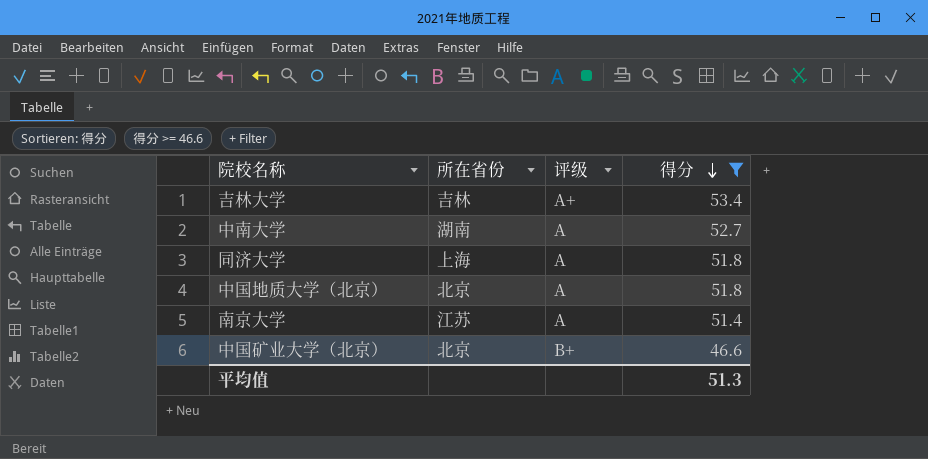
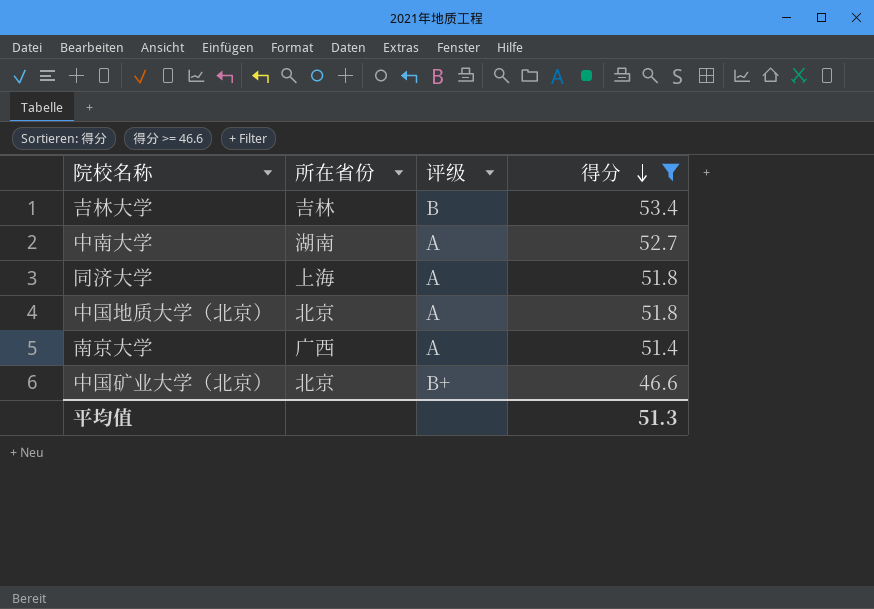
吉林大学 | 评级: A+ -> B
南京大学 | 所在省份: 江苏 -> 广西

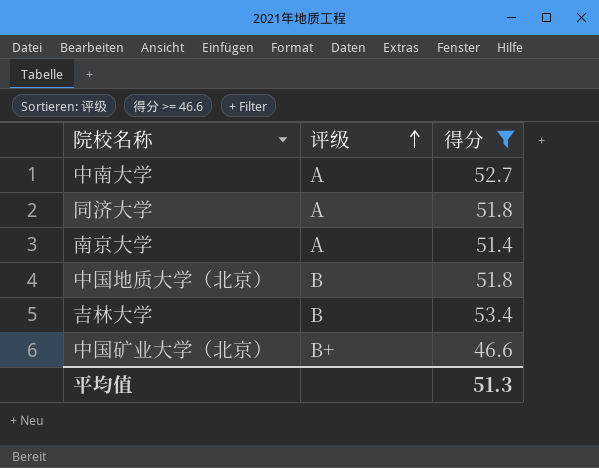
row order: 得分 descending -> 评级 ascending
column 所在省份 | position: 2 -> none
中国地质大学（北京） | 评级: A -> B

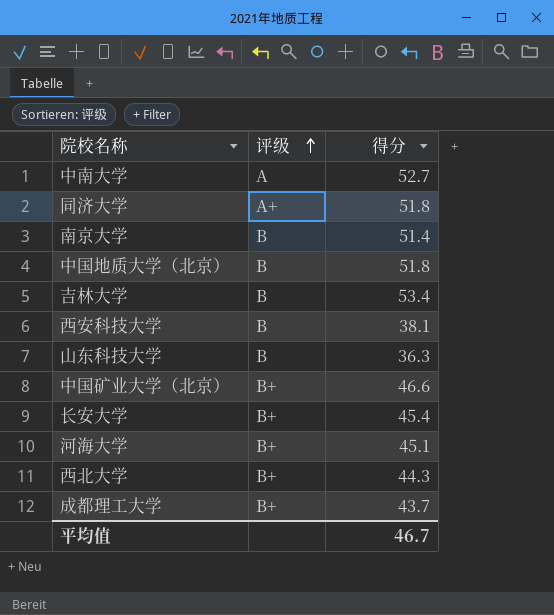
filter: 得分 >= 46.6 -> none
同济大学 | 评级: A -> A+
南京大学 | 评级: A -> B
平均值 | 得分: 51.3 -> 46.7

